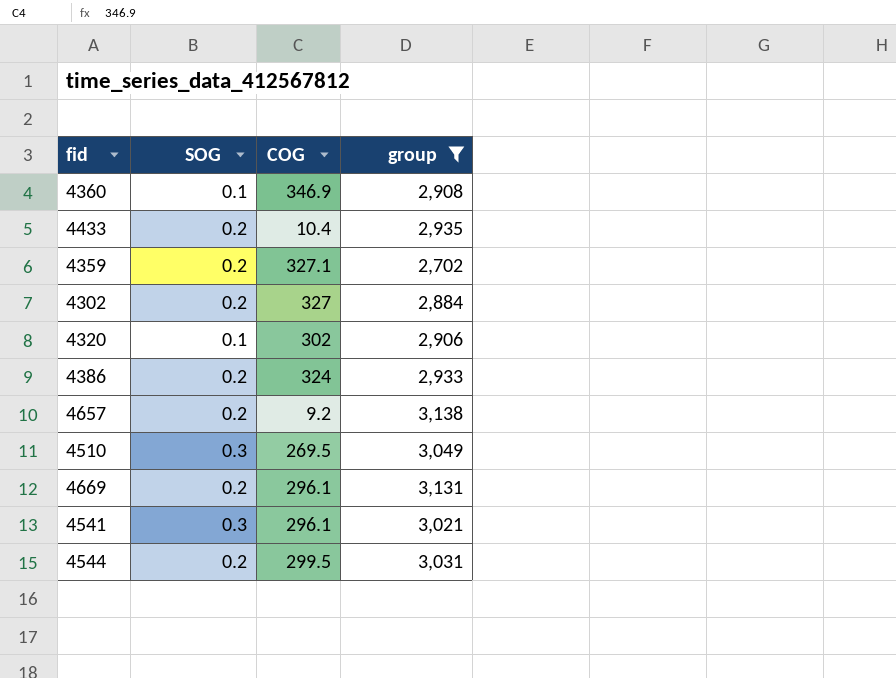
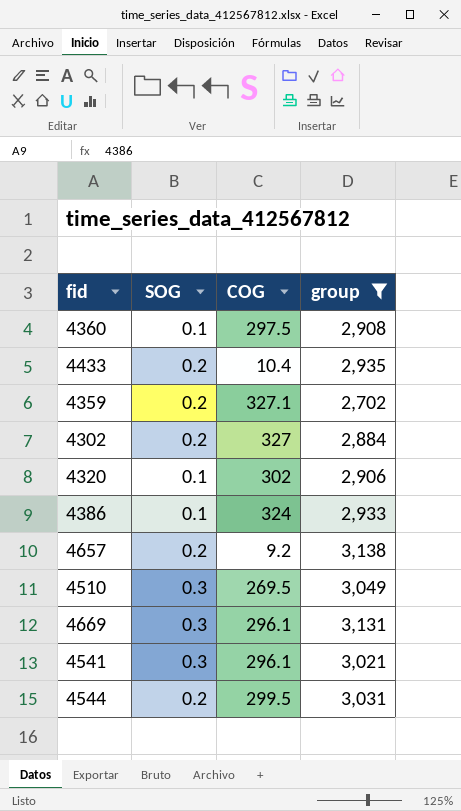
4360 | COG: 346.9 -> 297.5
4386 | SOG: 0.2 -> 0.1
4669 | SOG: 0.2 -> 0.3

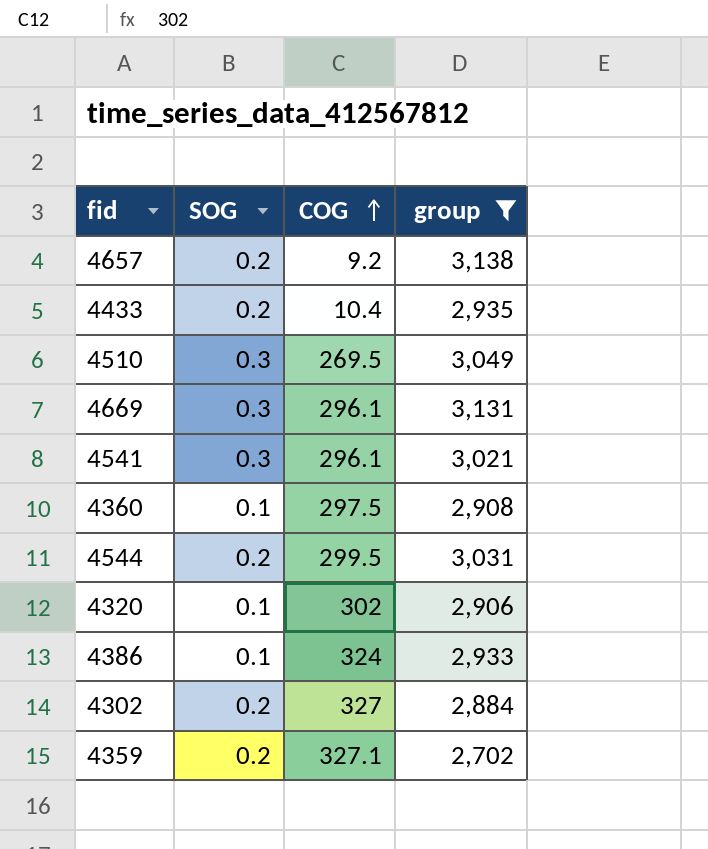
row order: none -> COG ascending

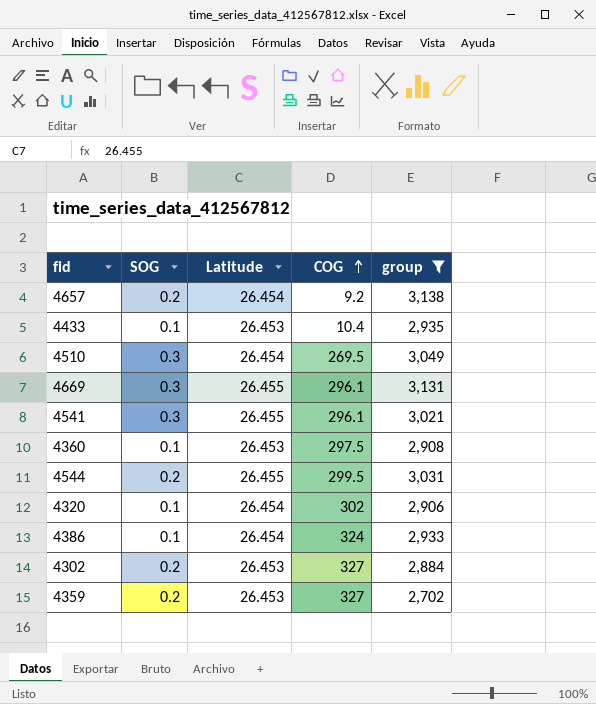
column Latitude | position: none -> 3
4433 | SOG: 0.2 -> 0.1
4359 | COG: 327.1 -> 327

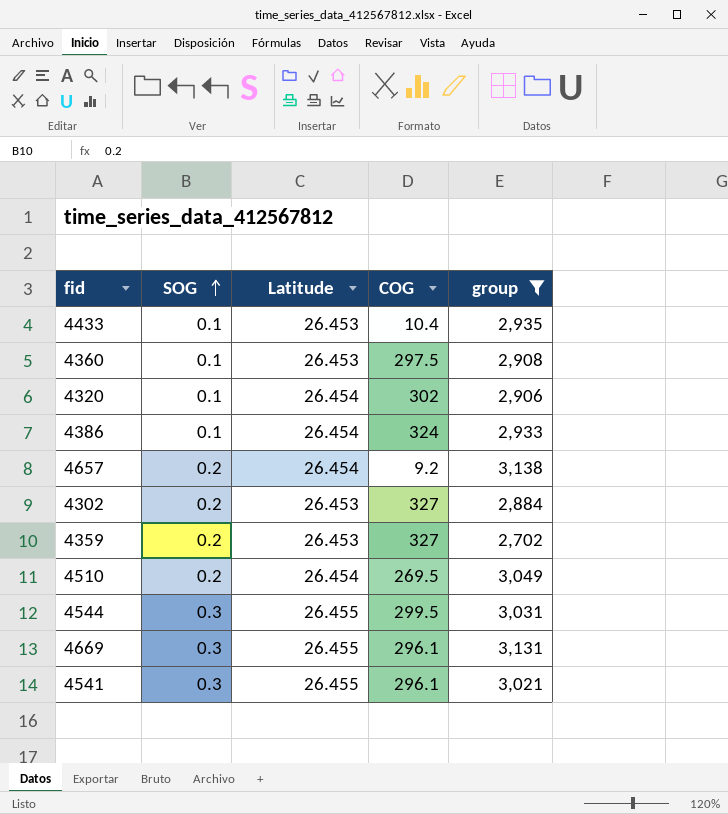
row order: COG ascending -> SOG ascending
4510 | SOG: 0.3 -> 0.2
4544 | SOG: 0.2 -> 0.3

